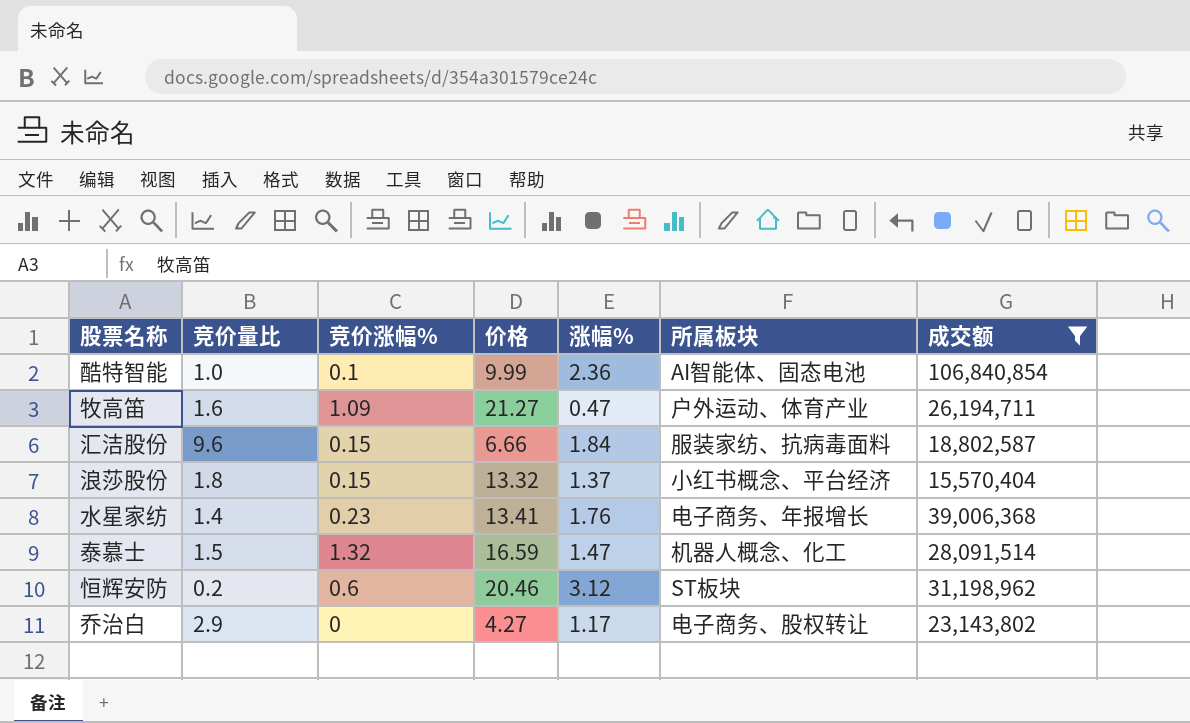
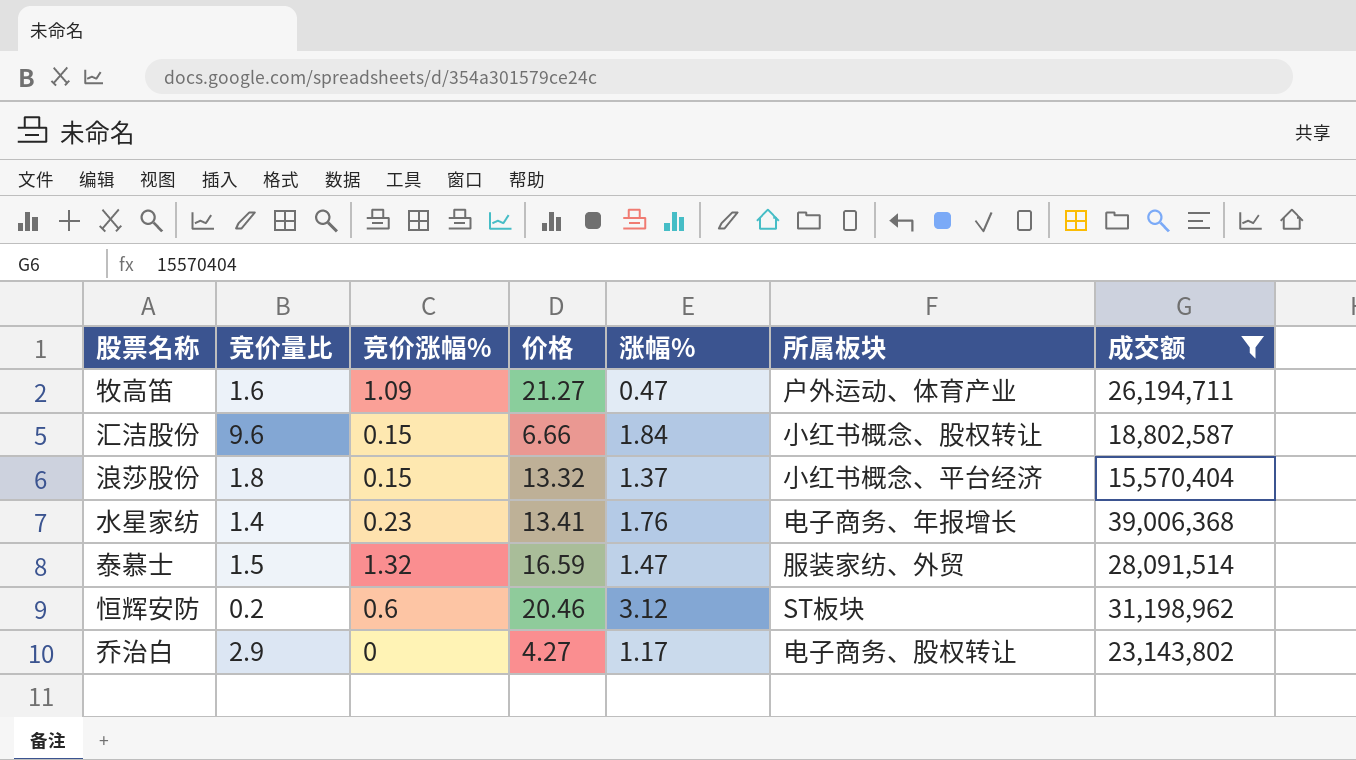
row 酷特智能: 1.0 | 0.1 | 9.99 | 2.36 | AI智能体、固态电池 | 106,840,854 -> none
汇洁股份 | 所属板块: 服装家纺、抗病毒面料 -> 小红书概念、股权转让
泰慕士 | 所属板块: 机器人概念、化工 -> 服装家纺、外贸

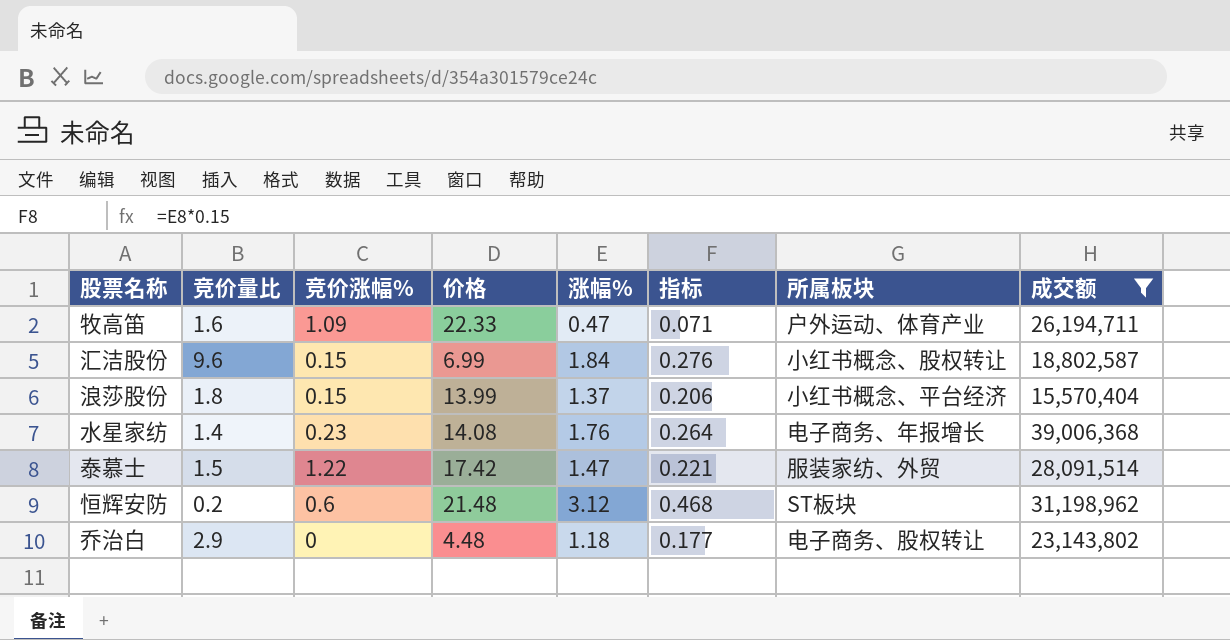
column 指标 | formula: none -> [涨幅%] * 0.15
牧高笛 | 价格: 21.27 -> 22.33
汇洁股份 | 价格: 6.66 -> 6.99
浪莎股份 | 价格: 13.32 -> 13.99
水星家纺 | 价格: 13.41 -> 14.08
泰慕士 | 竞价涨幅%: 1.32 -> 1.22
泰慕士 | 价格: 16.59 -> 17.42
恒辉安防 | 价格: 20.46 -> 21.48
乔治白 | 价格: 4.27 -> 4.48
乔治白 | 涨幅%: 1.17 -> 1.18

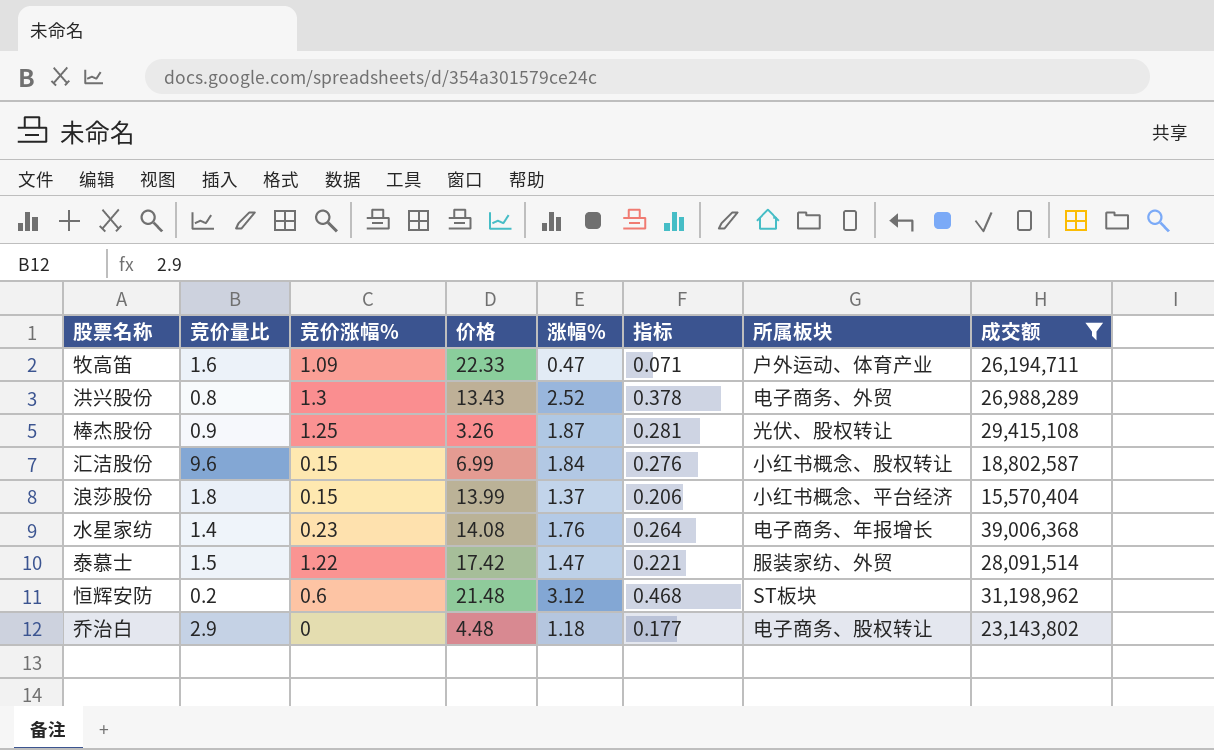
row 洪兴股份: none -> 0.8 | 1.3 | 13.43 | 2.52 | 0.378 | 电子商务、外贸 | 26,988,289
row 棒杰股份: none -> 0.9 | 1.25 | 3.26 | 1.87 | 0.281 | 光伏、股权转让 | 29,415,108

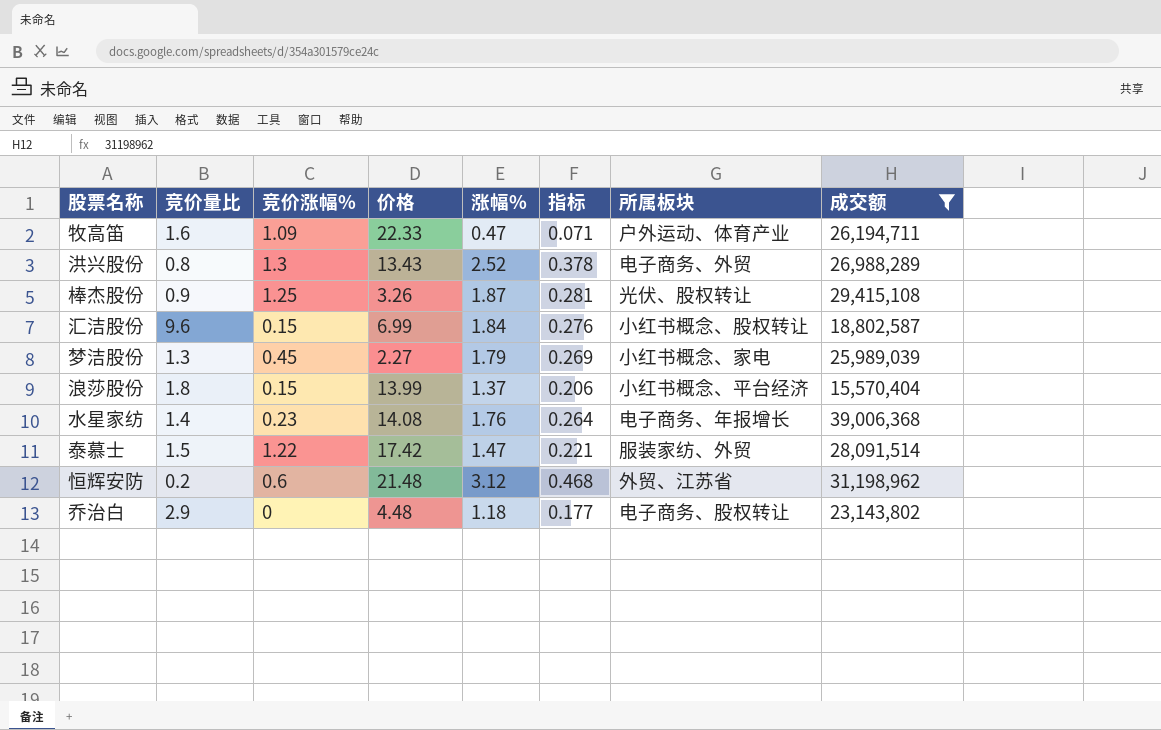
row 梦洁股份: none -> 1.3 | 0.45 | 2.27 | 1.79 | 0.269 | 小红书概念、家电 | 25,989,039
恒辉安防 | 所属板块: ST板块 -> 外贸、江苏省

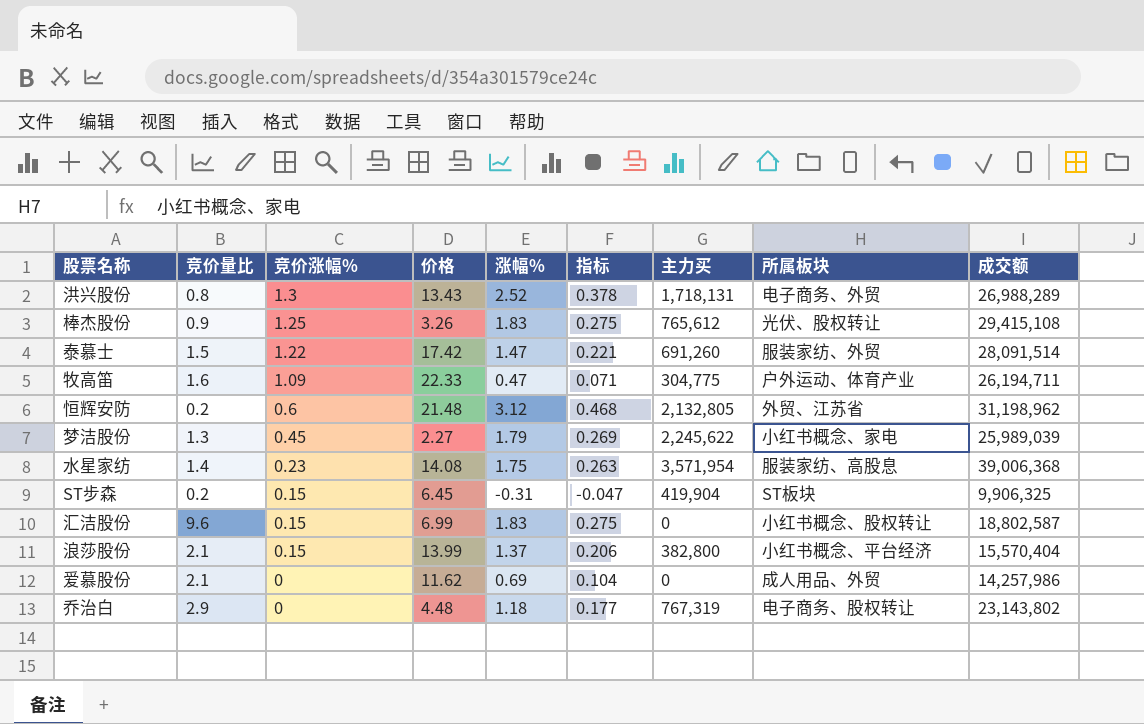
filter: 成交额 >= 15,570,404 -> none
row order: none -> 竞价涨幅% descending
column 主力买 | position: none -> 7
棒杰股份 | 涨幅%: 1.87 -> 1.83
棒杰股份 | 指标: 0.281 -> 0.275
水星家纺 | 涨幅%: 1.76 -> 1.75
水星家纺 | 指标: 0.264 -> 0.263
水星家纺 | 所属板块: 电子商务、年报增长 -> 服装家纺、高股息
汇洁股份 | 涨幅%: 1.84 -> 1.83
汇洁股份 | 指标: 0.276 -> 0.275
浪莎股份 | 竞价量比: 1.8 -> 2.1

